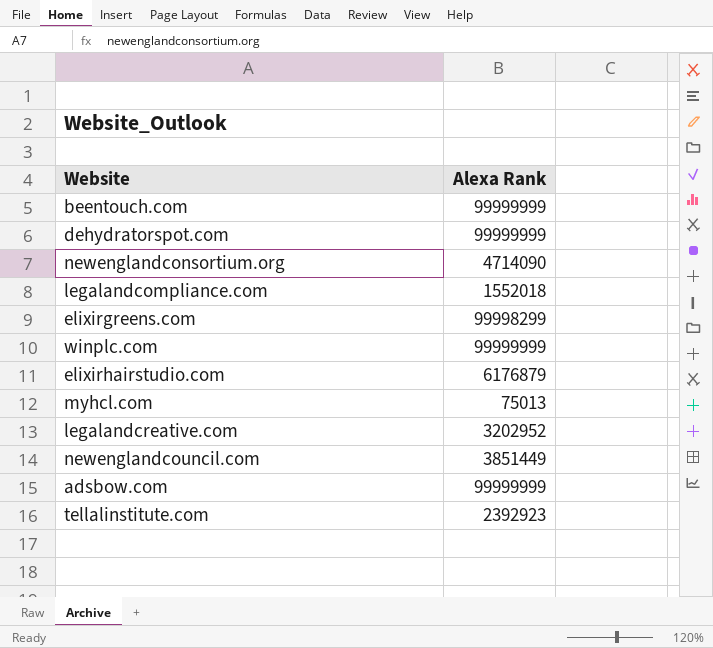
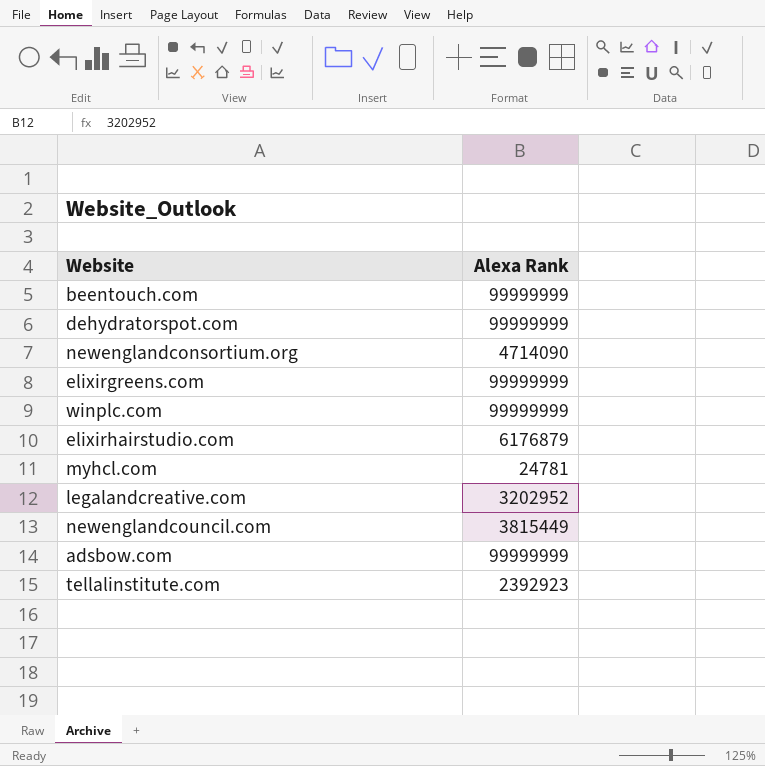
row legalandcompliance.com: 1552018 -> none
elixirgreens.com | Alexa Rank: 99998299 -> 99999999
myhcl.com | Alexa Rank: 75013 -> 24781
newenglandcouncil.com | Alexa Rank: 3851449 -> 3815449

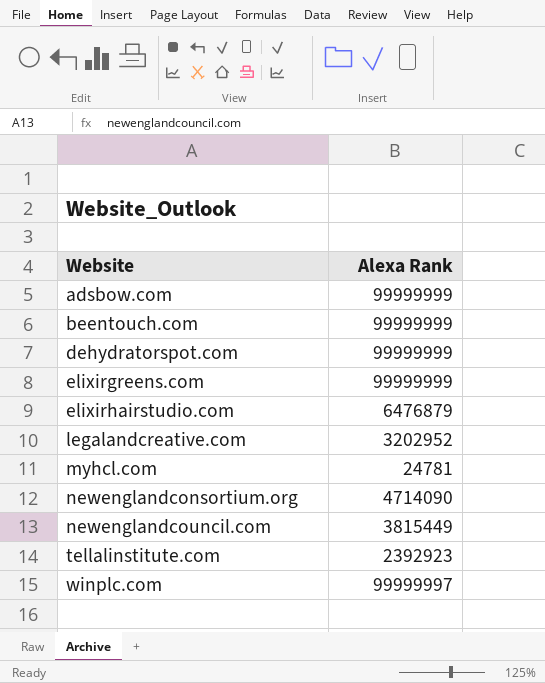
row order: none -> Website ascending
elixirhairstudio.com | Alexa Rank: 6176879 -> 6476879
winplc.com | Alexa Rank: 99999999 -> 99999997

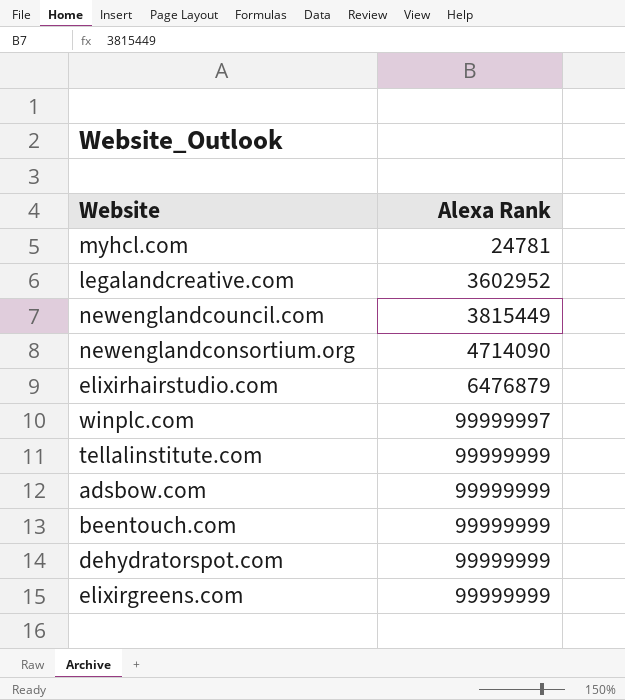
row order: Website ascending -> Alexa Rank ascending
legalandcreative.com | Alexa Rank: 3202952 -> 3602952
tellalinstitute.com | Alexa Rank: 2392923 -> 99999999

